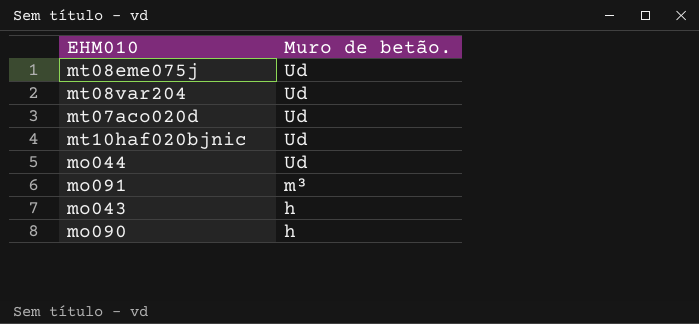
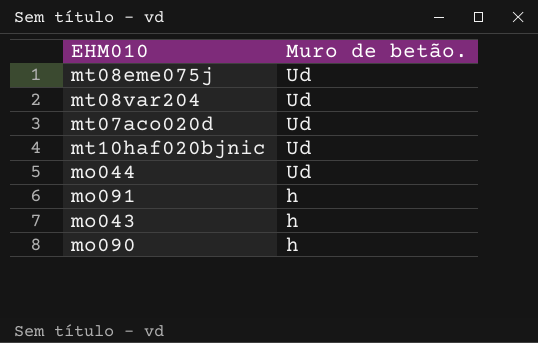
mo091 | Muro de betão.: m³ -> h

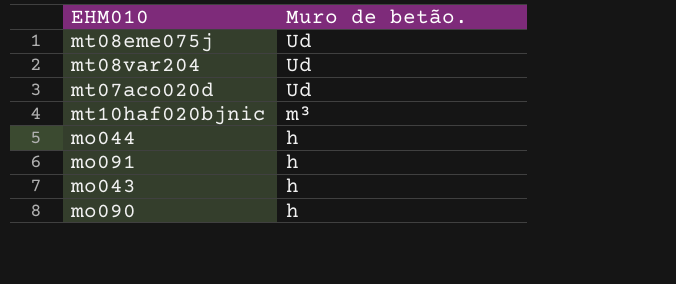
mt10haf020bjnic | Muro de betão.: Ud -> m³
mo044 | Muro de betão.: Ud -> h

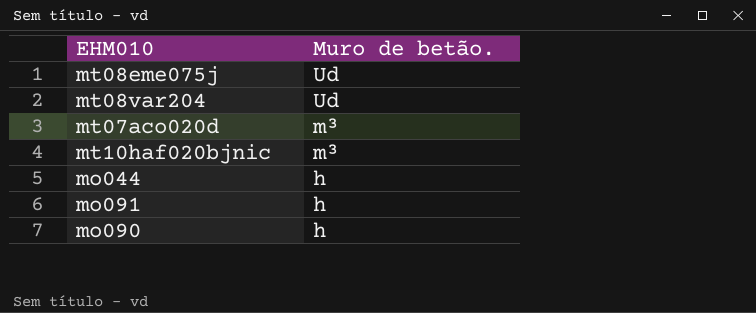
row mo043: h -> none
mt07aco020d | Muro de betão.: Ud -> m³

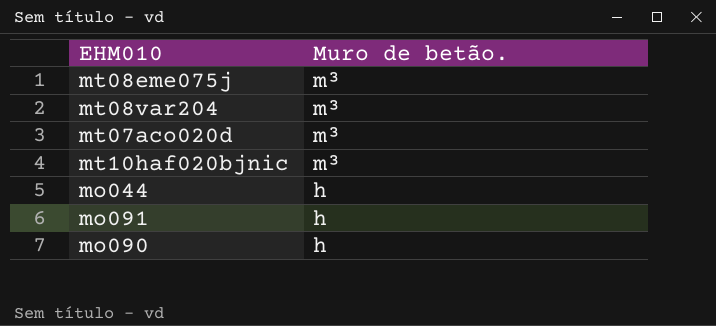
mt08eme075j | Muro de betão.: Ud -> m³
mt08var204 | Muro de betão.: Ud -> m³

